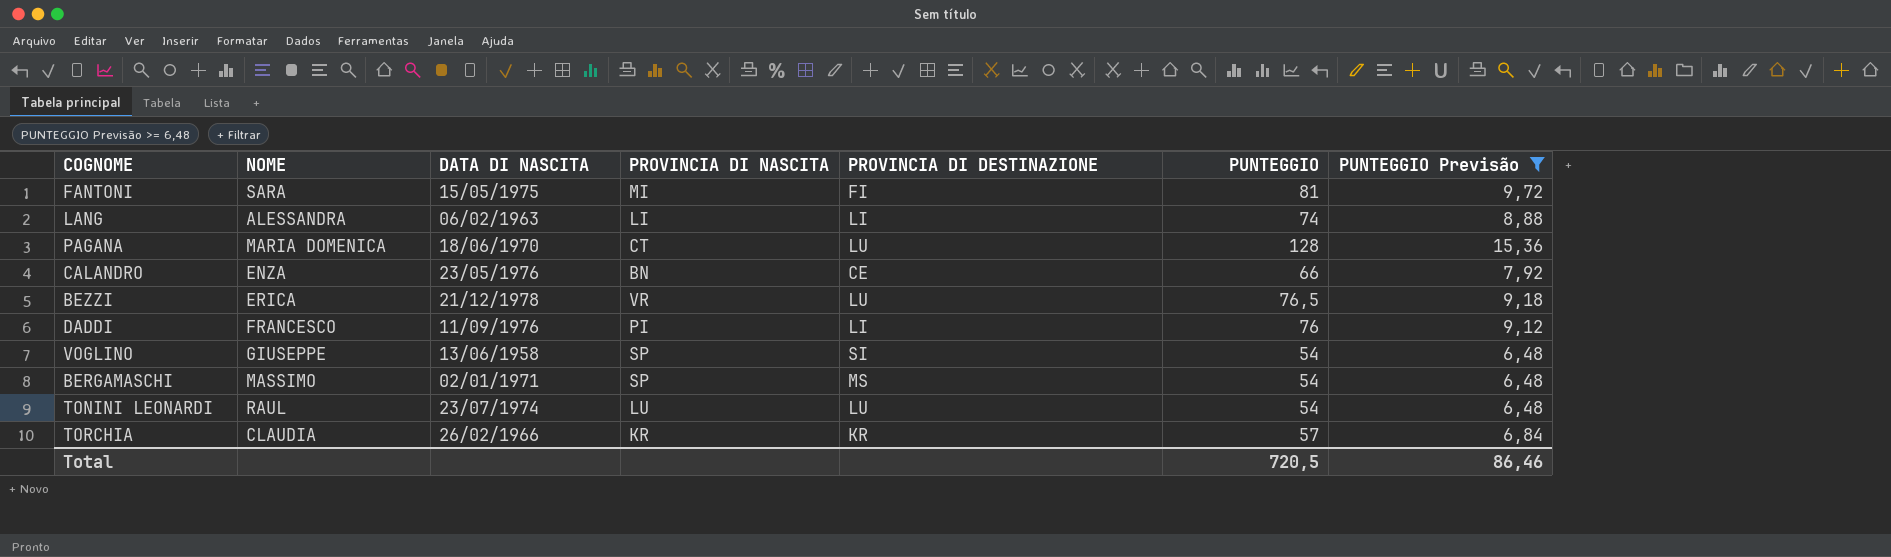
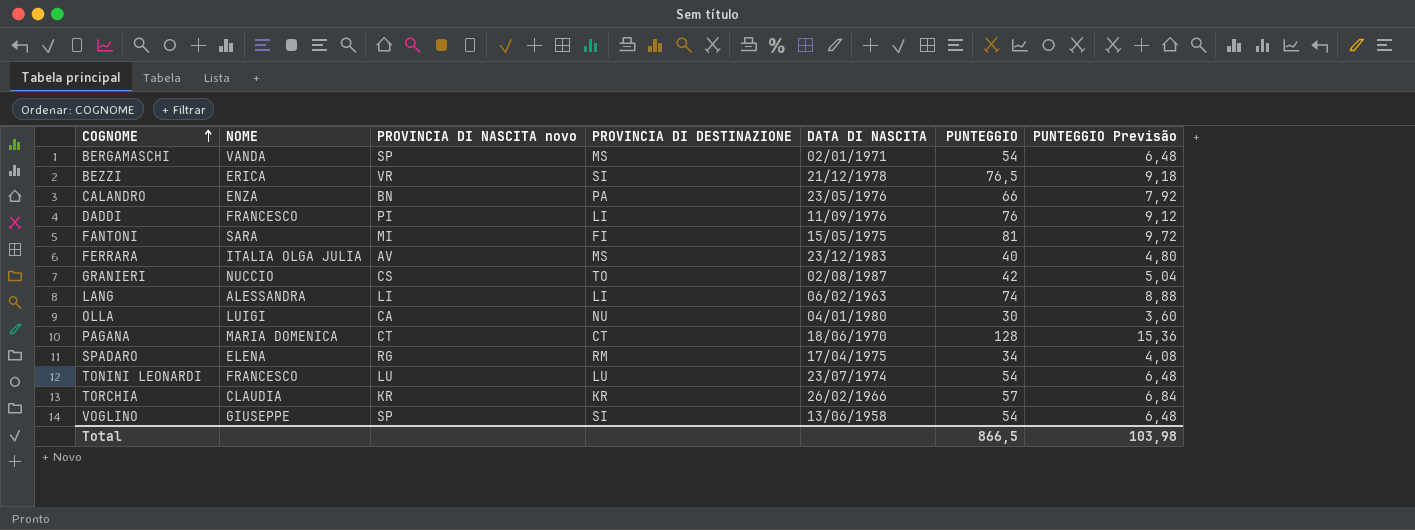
filter: PUNTEGGIO Previsão >= 6,48 -> none
row order: none -> COGNOME ascending
column name: PROVINCIA DI NASCITA -> PROVINCIA DI NASCITA novo
column DATA DI NASCITA | position: 3 -> 5
BERGAMASCHI | NOME: MASSIMO -> VANDA
BEZZI | PROVINCIA DI DESTINAZIONE: LU -> SI
CALANDRO | PROVINCIA DI DESTINAZIONE: CE -> PA
PAGANA | PROVINCIA DI DESTINAZIONE: LU -> CT
TONINI LEONARDI | NOME: RAUL -> FRANCESCO
Total | PUNTEGGIO: 720,5 -> 866,5
Total | PUNTEGGIO Previsão: 86,46 -> 103,98

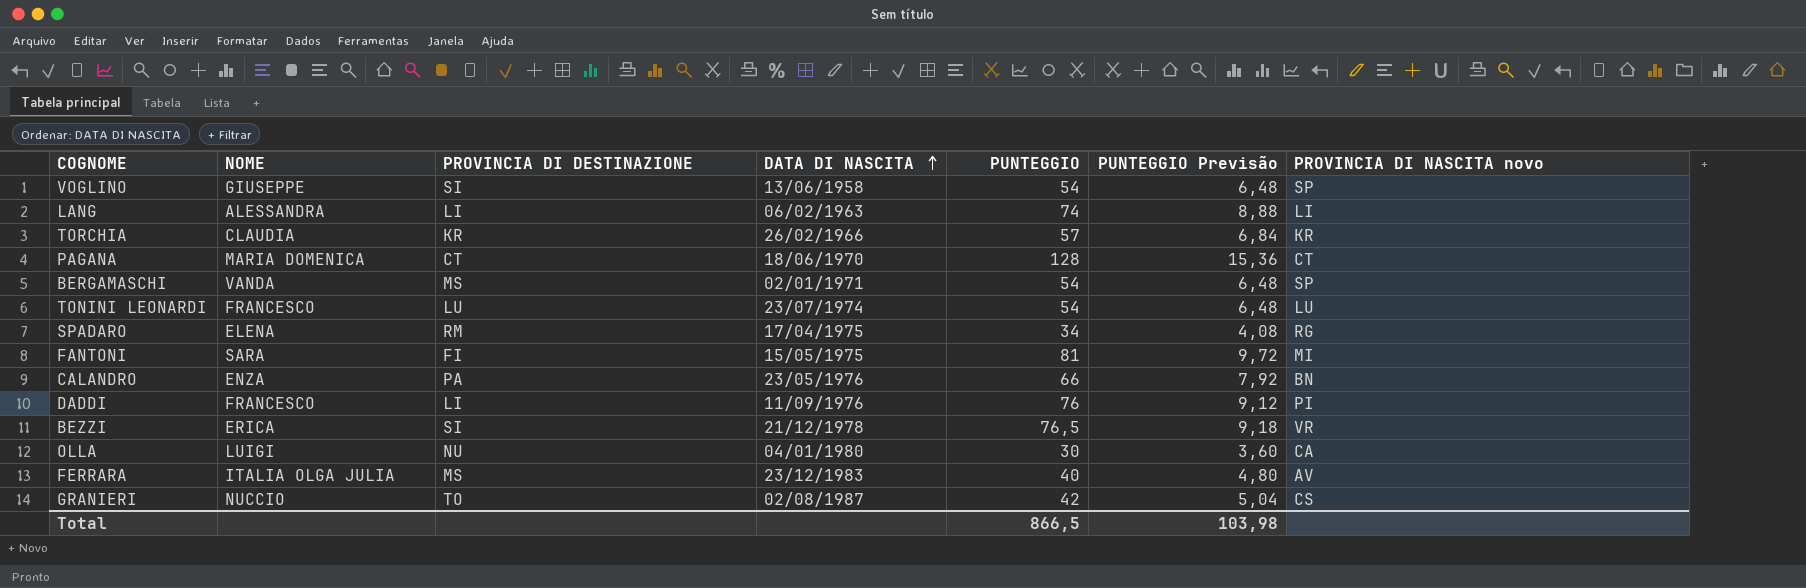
row order: COGNOME ascending -> DATA DI NASCITA ascending
column PROVINCIA DI NASCITA novo | position: 3 -> 7

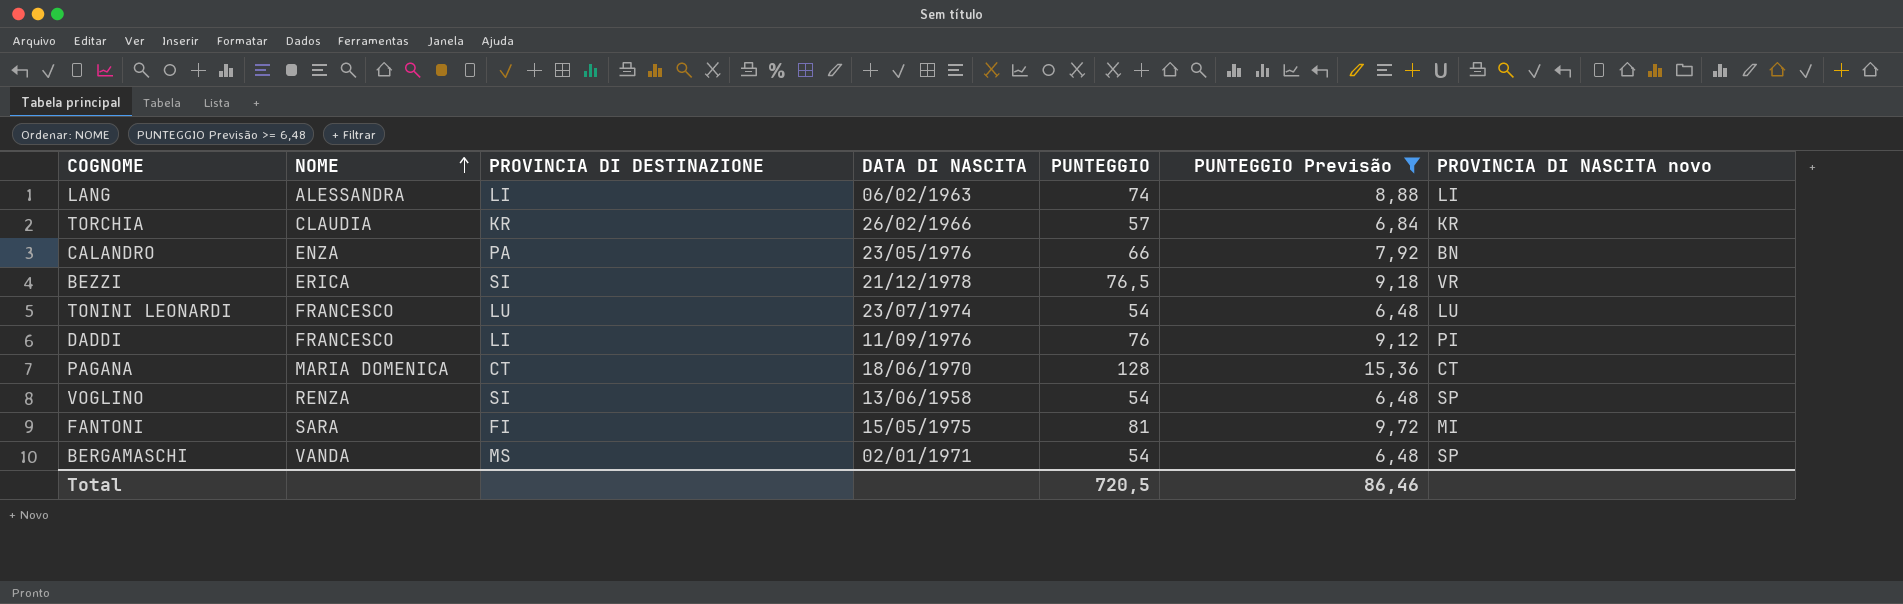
filter: none -> PUNTEGGIO Previsão >= 6,48
row order: DATA DI NASCITA ascending -> NOME ascending
VOGLINO | NOME: GIUSEPPE -> RENZA
Total | PUNTEGGIO: 866,5 -> 720,5
Total | PUNTEGGIO Previsão: 103,98 -> 86,46

